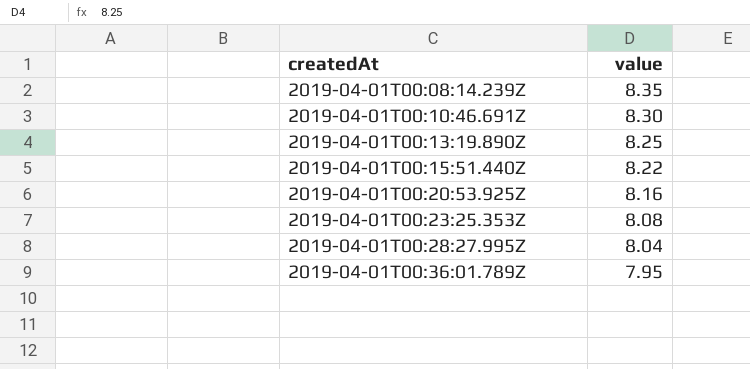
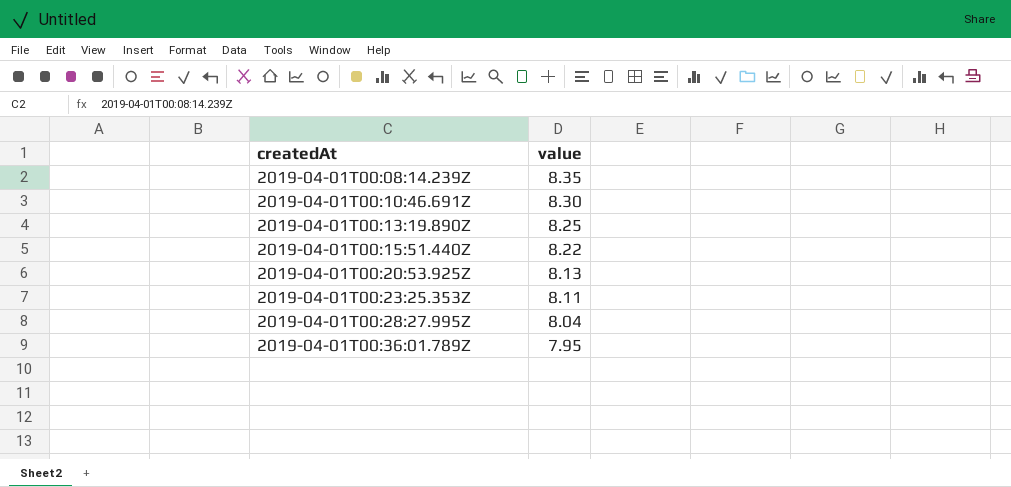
2019-04-01T00:20:53.925Z | value: 8.16 -> 8.13
2019-04-01T00:23:25.353Z | value: 8.08 -> 8.11

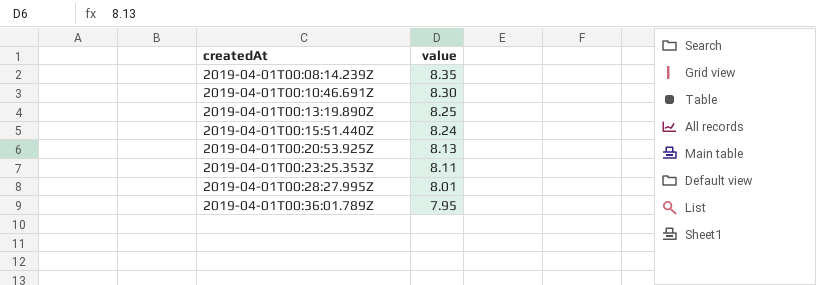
2019-04-01T00:15:51.440Z | value: 8.22 -> 8.24
2019-04-01T00:28:27.995Z | value: 8.04 -> 8.01

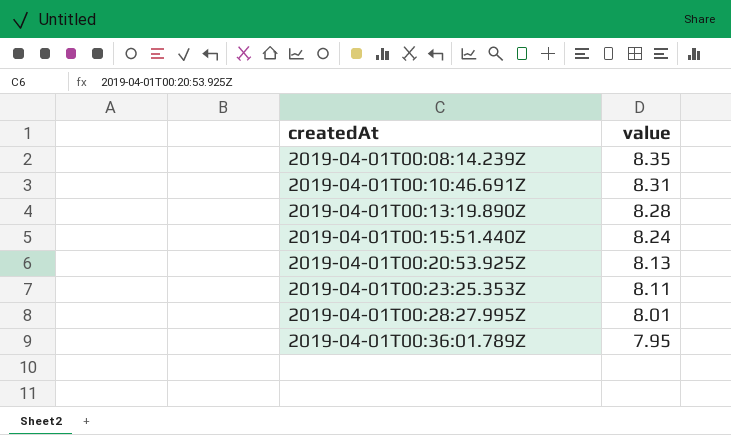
2019-04-01T00:10:46.691Z | value: 8.30 -> 8.31
2019-04-01T00:13:19.890Z | value: 8.25 -> 8.28

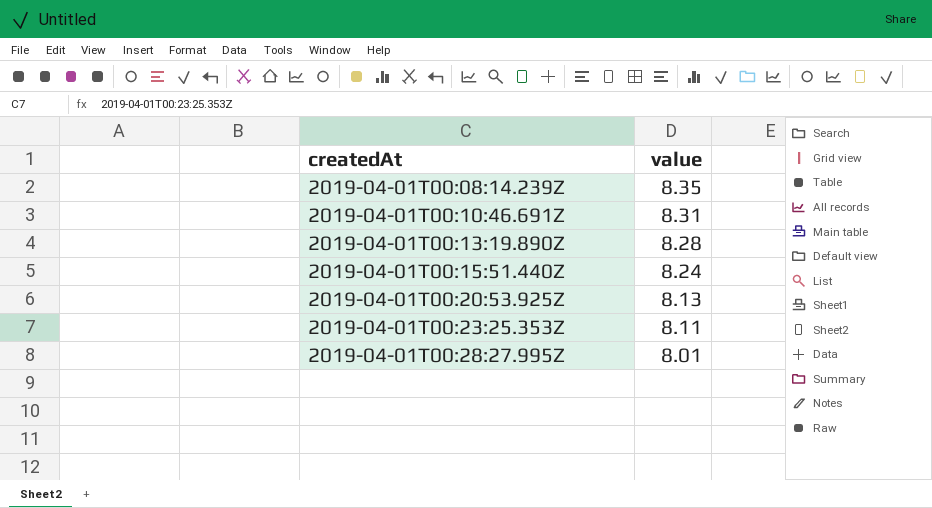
row 2019-04-01T00:36:01.789Z: 7.95 -> none

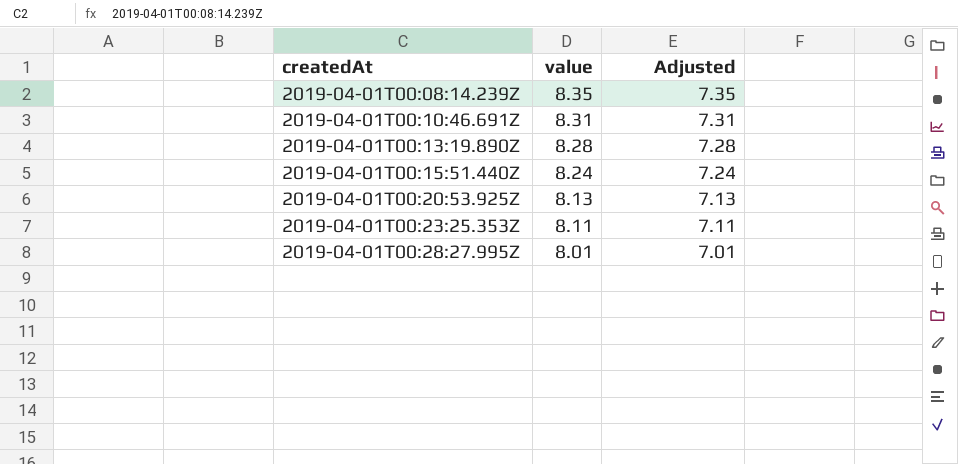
column Adjusted | formula: none -> [value] - 1

